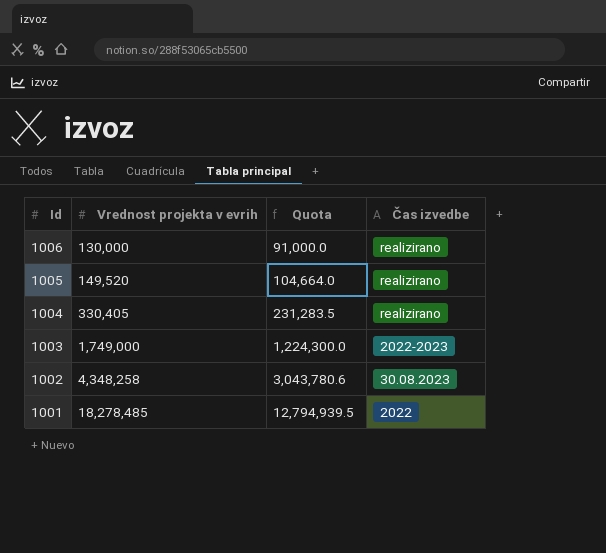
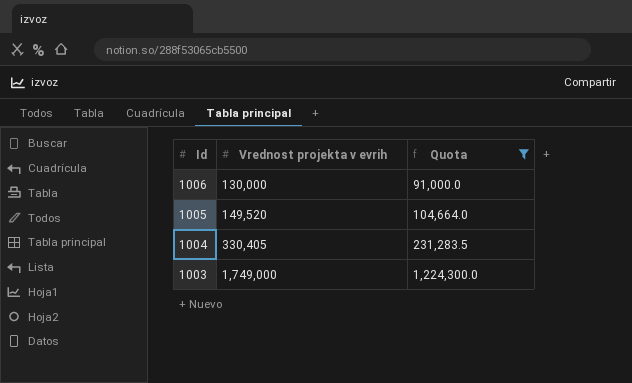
filter: none -> Quota <= 1,224,300.0
column Čas izvedbe | position: 4 -> none

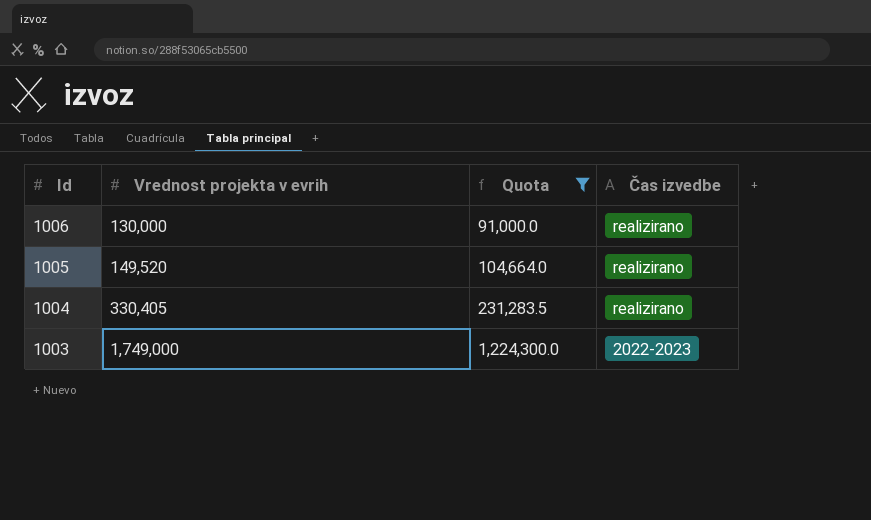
column Čas izvedbe | position: none -> 4

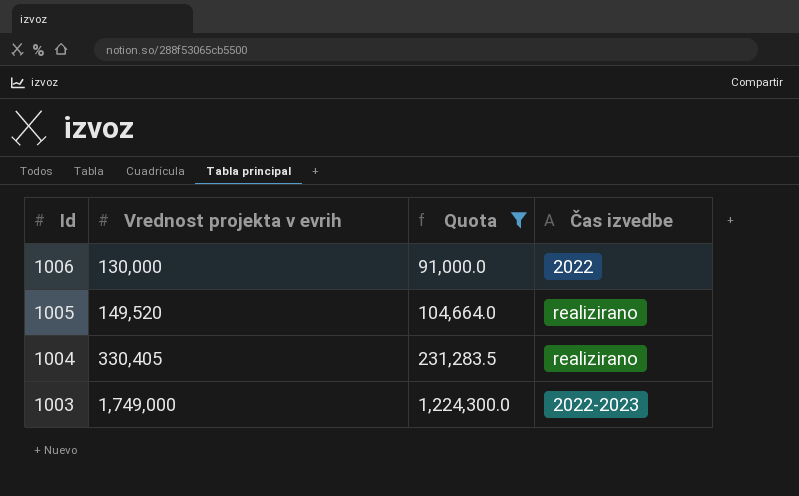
1006 | Čas izvedbe: realizirano -> 2022

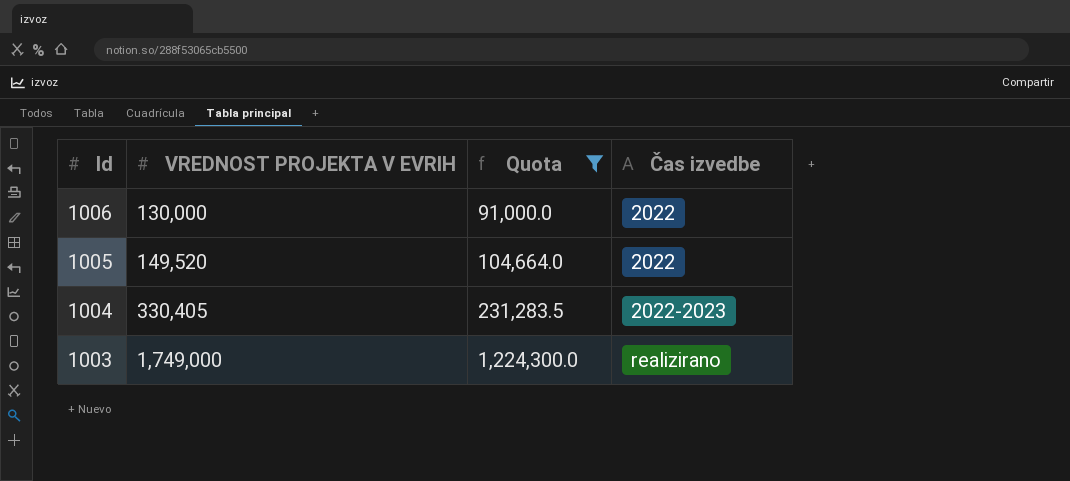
column name: Vrednost projekta v evrih -> VREDNOST PROJEKTA V EVRIH
1005 | Čas izvedbe: realizirano -> 2022
1004 | Čas izvedbe: realizirano -> 2022-2023
1003 | Čas izvedbe: 2022-2023 -> realizirano

